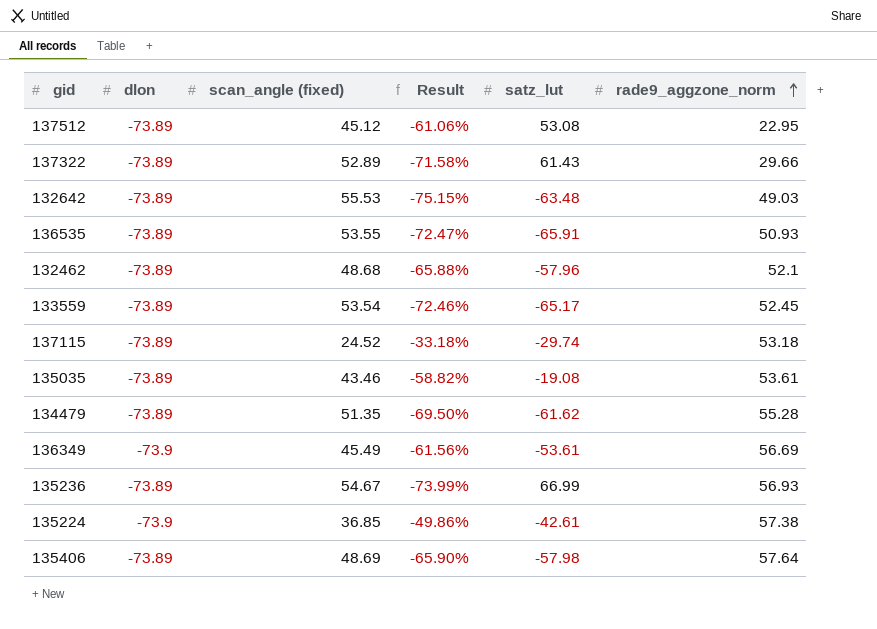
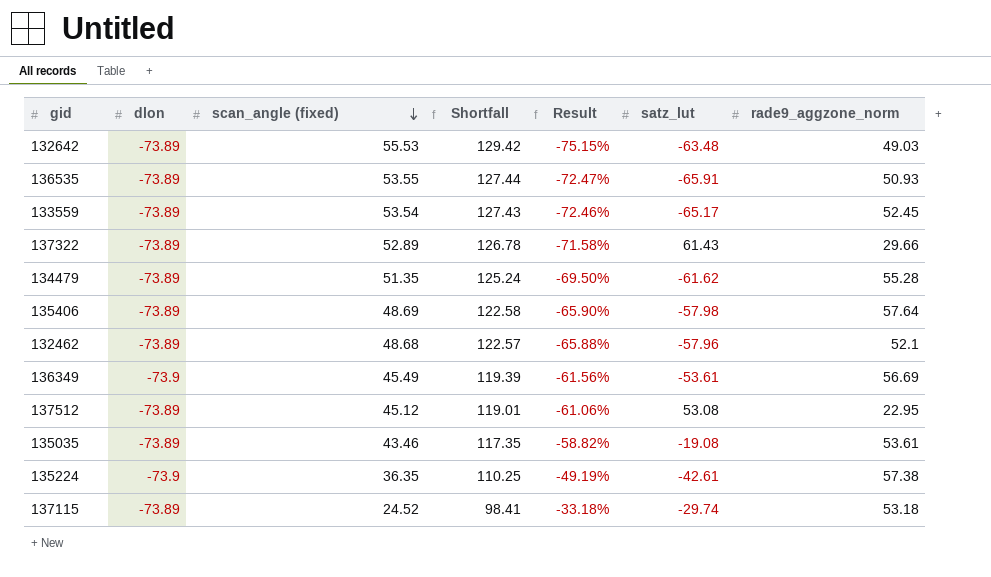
row order: rade9_aggzone_norm ascending -> scan_angle (fixed) descending
column Shortfall | formula: none -> [scan_angle (fixed)] - [dlon]
row 135236: -73.89 | 54.67 | -73.99% | 66.99 | 56.93 -> none
135224 | scan_angle (fixed): 36.85 -> 36.35
135224 | Result: -49.86% -> -49.19%

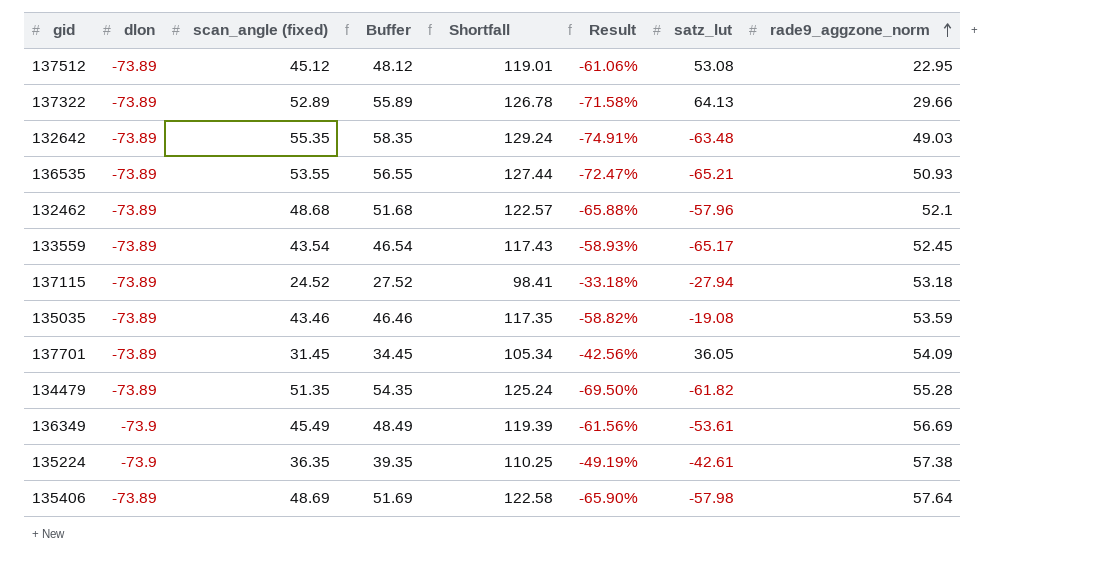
row order: scan_angle (fixed) descending -> rade9_aggzone_norm ascending
column Buffer | formula: none -> [scan_angle (fixed)] + 3
137322 | satz_lut: 61.43 -> 64.13
132642 | scan_angle (fixed): 55.53 -> 55.35
132642 | Shortfall: 129.42 -> 129.24
132642 | Result: -75.15% -> -74.91%
136535 | satz_lut: -65.91 -> -65.21
133559 | scan_angle (fixed): 53.54 -> 43.54
133559 | Shortfall: 127.43 -> 117.43
133559 | Result: -72.46% -> -58.93%
137115 | satz_lut: -29.74 -> -27.94
135035 | rade9_aggzone_norm: 53.61 -> 53.59
row 137701: none -> -73.89 | 31.45 | 34.45 | 105.34 | -42.56% | 36.05 | 54.09
134479 | satz_lut: -61.62 -> -61.82

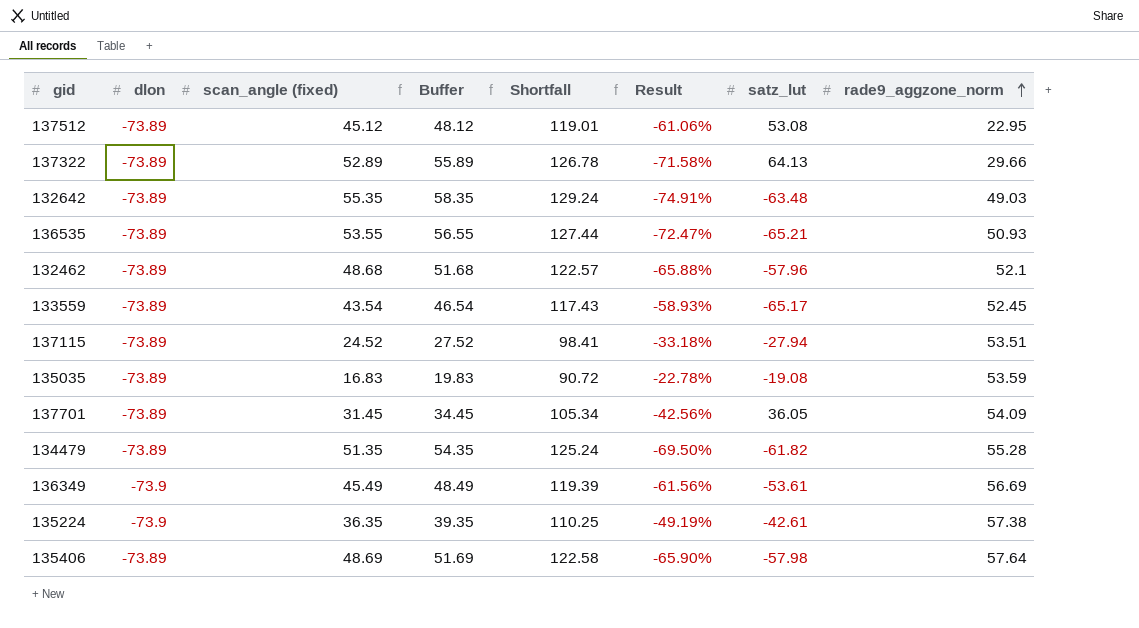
137115 | rade9_aggzone_norm: 53.18 -> 53.51
135035 | scan_angle (fixed): 43.46 -> 16.83
135035 | Buffer: 46.46 -> 19.83
135035 | Shortfall: 117.35 -> 90.72
135035 | Result: -58.82% -> -22.78%

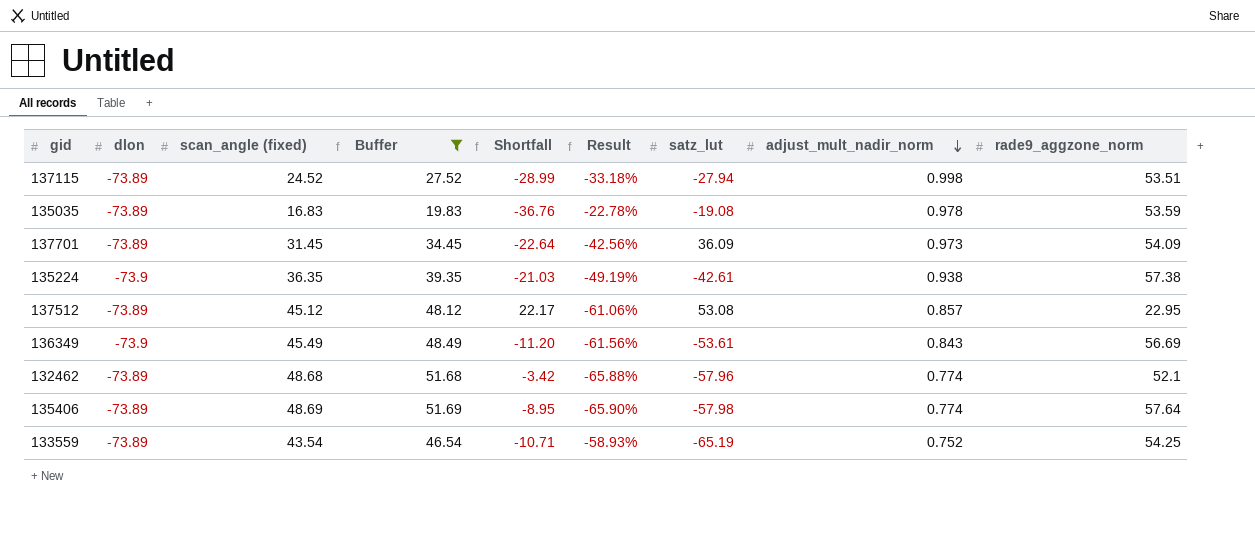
filter: none -> Buffer <= 51.69
row order: rade9_aggzone_norm ascending -> adjust_mult_nadir_norm descending
column Shortfall | formula: [scan_angle (fixed)] - [dlon] -> [scan_angle (fixed)] - [rade9_aggzone_norm]
column adjust_mult_nadir_norm | position: none -> 8
137701 | satz_lut: 36.05 -> 36.09
133559 | satz_lut: -65.17 -> -65.19
133559 | rade9_aggzone_norm: 52.45 -> 54.25

